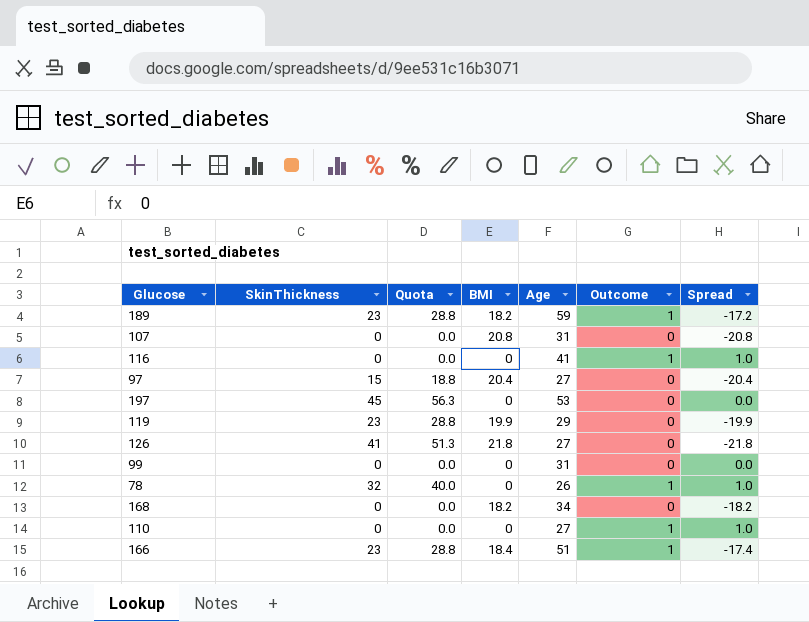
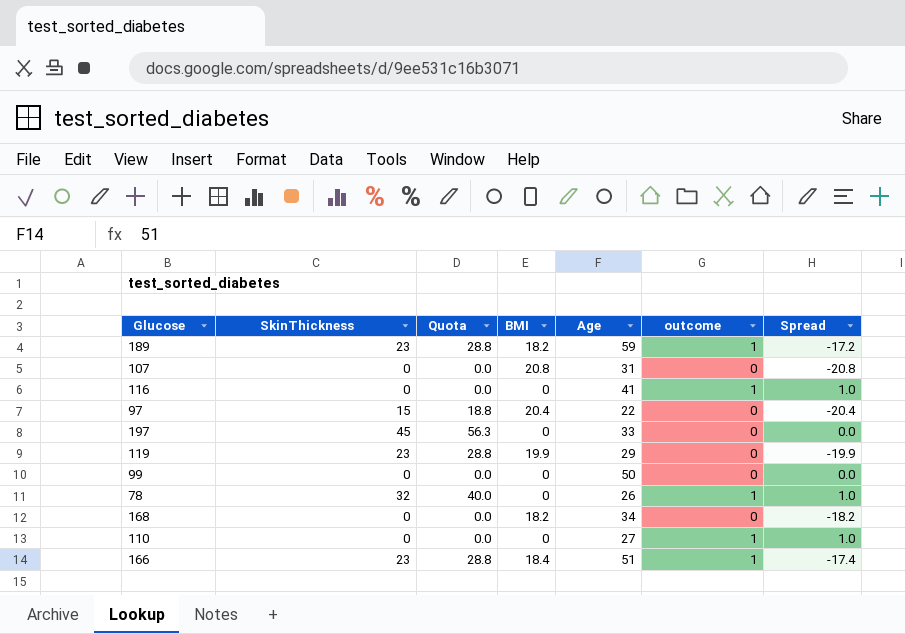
column name: Outcome -> outcome
row 126: 41 | 51.3 | 21.8 | 27 | 0 | -21.8 -> none
97 | Age: 27 -> 22
197 | Age: 53 -> 33
99 | Age: 31 -> 50

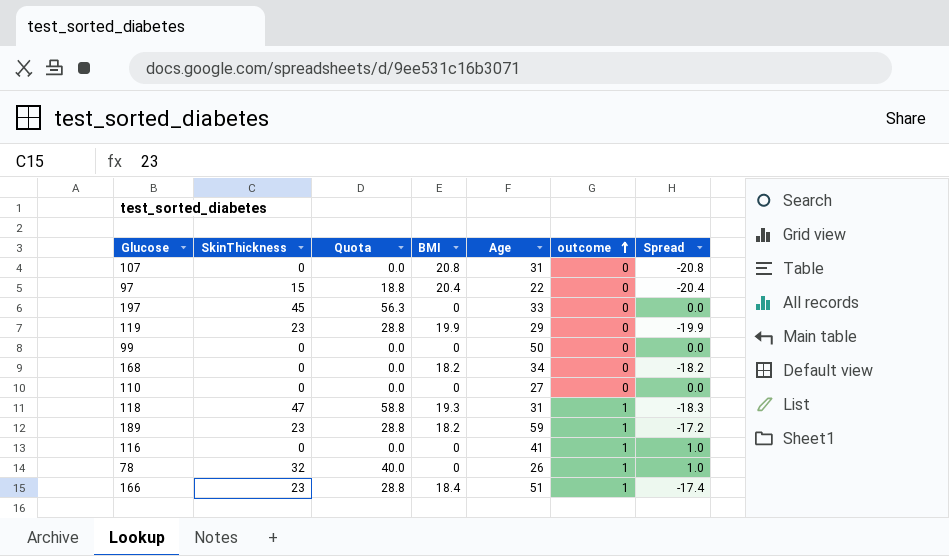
row order: none -> outcome ascending
110 | outcome: 1 -> 0
110 | Spread: 1.0 -> 0.0
row 118: none -> 47 | 58.8 | 19.3 | 31 | 1 | -18.3

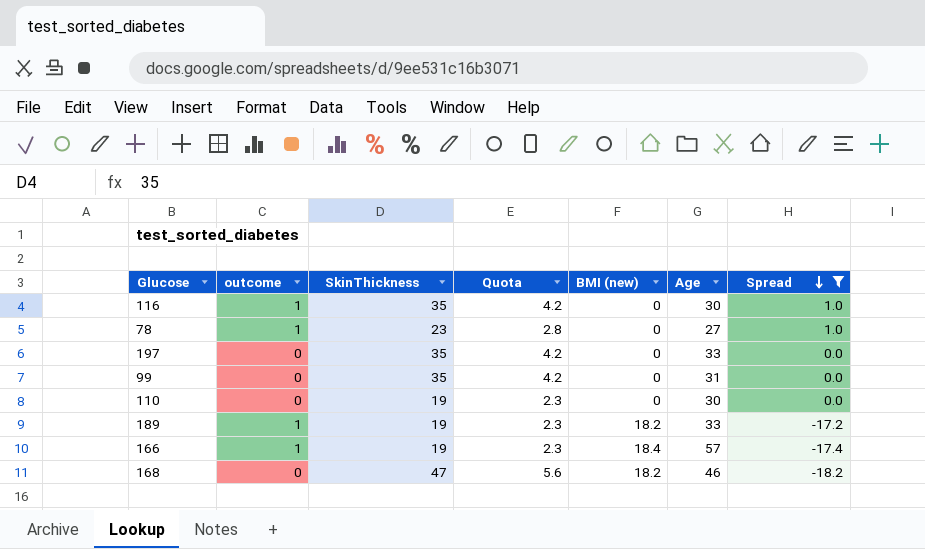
filter: none -> Spread >= -18.2
row order: outcome ascending -> Spread descending
column outcome | position: 6 -> 2
column Quota | formula: [SkinThickness] * 1.25 -> [SkinThickness] * 0.12
column name: BMI -> BMI (new)
116 | SkinThickness: 0 -> 35
116 | Age: 41 -> 30
78 | SkinThickness: 32 -> 23
78 | Age: 26 -> 27
197 | SkinThickness: 45 -> 35
99 | SkinThickness: 0 -> 35
99 | Age: 50 -> 31
110 | SkinThickness: 0 -> 19
110 | Age: 27 -> 30
189 | SkinThickness: 23 -> 19
189 | Age: 59 -> 33
166 | SkinThickness: 23 -> 19
166 | Age: 51 -> 57
168 | SkinThickness: 0 -> 47
168 | Age: 34 -> 46

